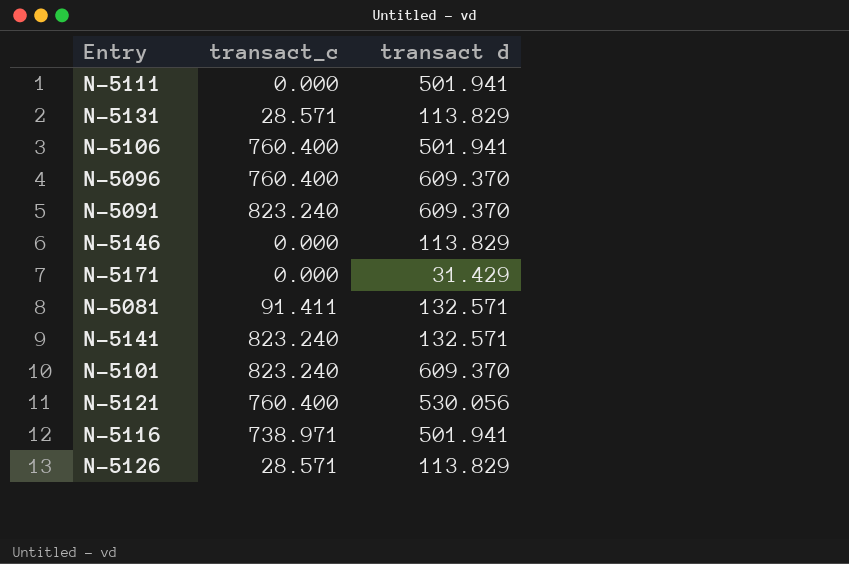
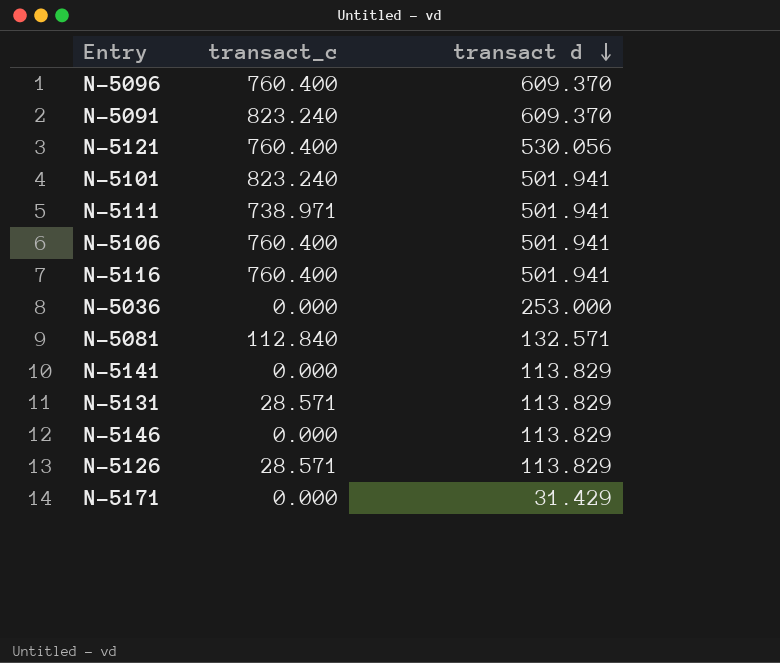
row order: none -> transact d descending
N-5101 | transact d: 609.370 -> 501.941
N-5111 | transact_c: 0.000 -> 738.971
N-5116 | transact_c: 738.971 -> 760.400
row N-5036: none -> 0.000 | 253.000
N-5081 | transact_c: 91.411 -> 112.840
N-5141 | transact_c: 823.240 -> 0.000
N-5141 | transact d: 132.571 -> 113.829

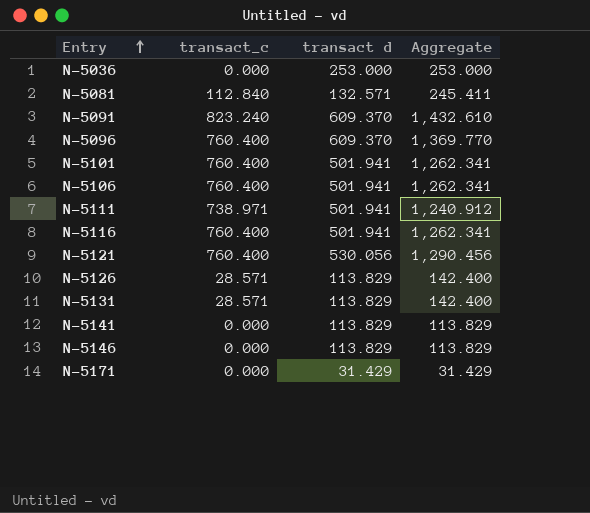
row order: transact d descending -> Entry ascending
column Aggregate | formula: none -> [transact_c] + [transact d]
N-5101 | transact_c: 823.240 -> 760.400

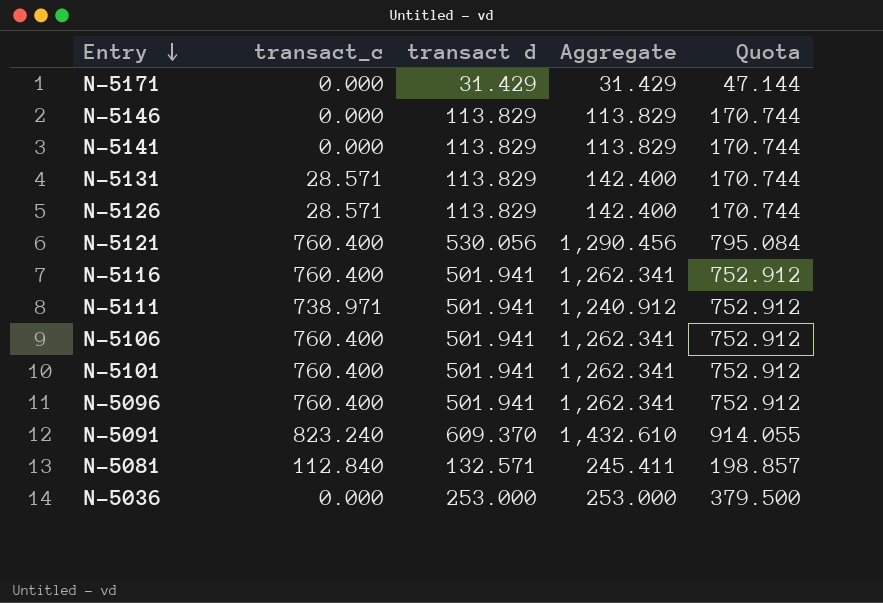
row order: Entry ascending -> Entry descending
column Quota | formula: none -> [transact d] * 1.5
N-5096 | transact d: 609.370 -> 501.941
N-5096 | Aggregate: 1,369.770 -> 1,262.341

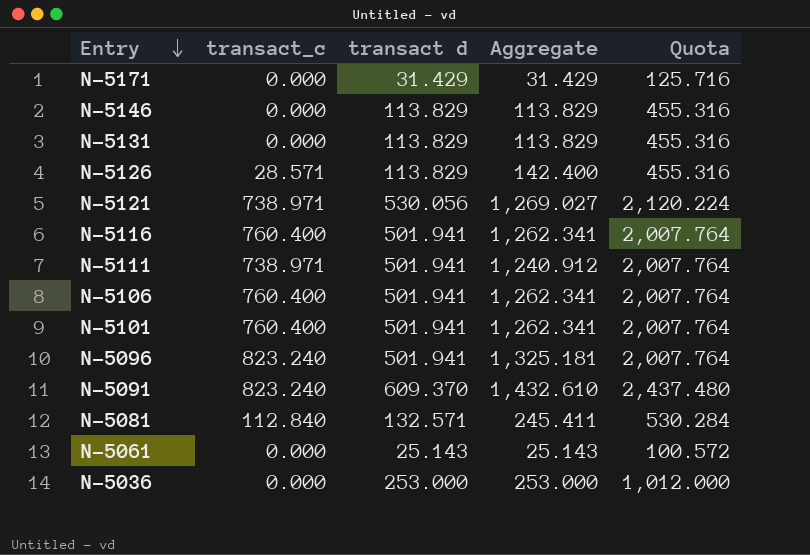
column Quota | formula: [transact d] * 1.5 -> [transact d] * 4
row N-5141: 0.000 | 113.829 | 113.829 | 170.744 -> none
N-5131 | transact_c: 28.571 -> 0.000
N-5131 | Aggregate: 142.400 -> 113.829
N-5121 | transact_c: 760.400 -> 738.971
N-5121 | Aggregate: 1,290.456 -> 1,269.027
N-5096 | transact_c: 760.400 -> 823.240
N-5096 | Aggregate: 1,262.341 -> 1,325.181
row N-5061: none -> 0.000 | 25.143 | 25.143 | 100.572

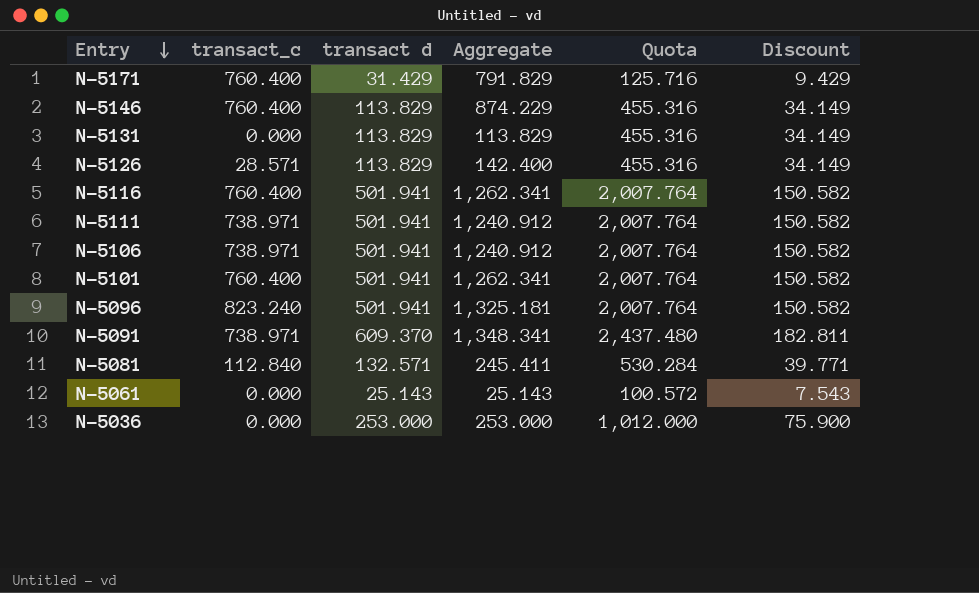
column Discount | formula: none -> [transact d] * 0.3
row N-5121: 738.971 | 530.056 | 1,269.027 | 2,120.224 -> none
N-5171 | transact_c: 0.000 -> 760.400
N-5171 | Aggregate: 31.429 -> 791.829
N-5146 | transact_c: 0.000 -> 760.400
N-5146 | Aggregate: 113.829 -> 874.229
N-5106 | transact_c: 760.400 -> 738.971
N-5106 | Aggregate: 1,262.341 -> 1,240.912
N-5091 | transact_c: 823.240 -> 738.971
N-5091 | Aggregate: 1,432.610 -> 1,348.341

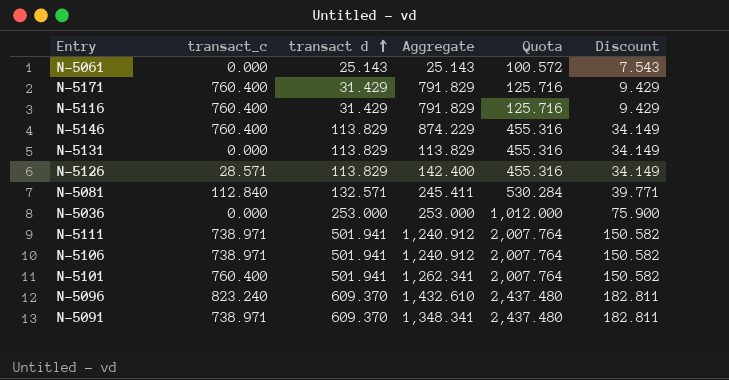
row order: Entry descending -> transact d ascending
N-5116 | transact d: 501.941 -> 31.429
N-5116 | Aggregate: 1,262.341 -> 791.829
N-5116 | Quota: 2,007.764 -> 125.716
N-5116 | Discount: 150.582 -> 9.429
N-5096 | transact d: 501.941 -> 609.370
N-5096 | Aggregate: 1,325.181 -> 1,432.610
N-5096 | Quota: 2,007.764 -> 2,437.480
N-5096 | Discount: 150.582 -> 182.811

